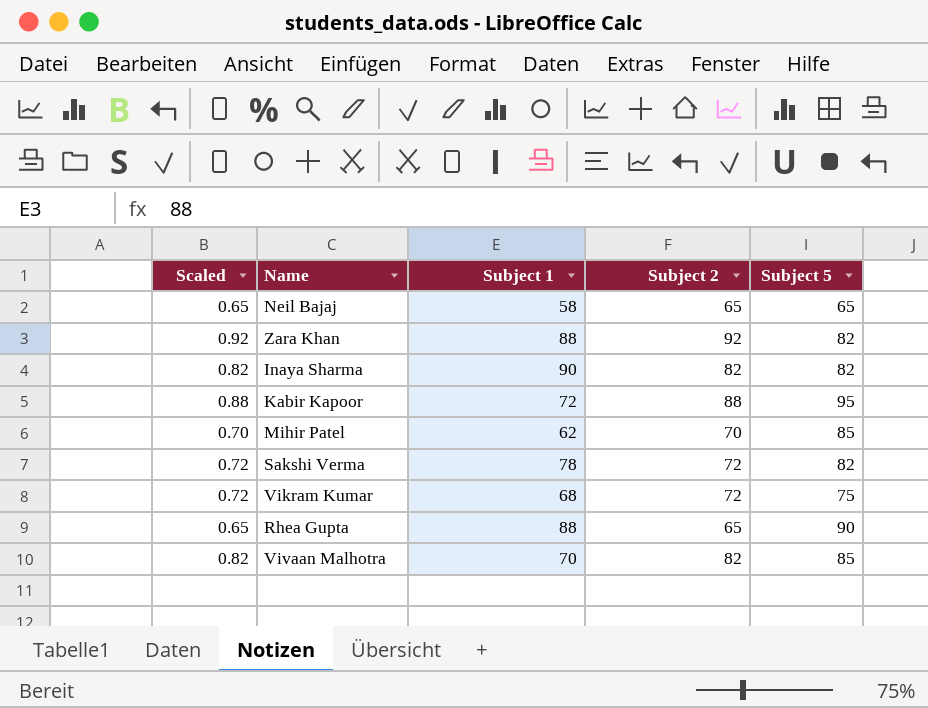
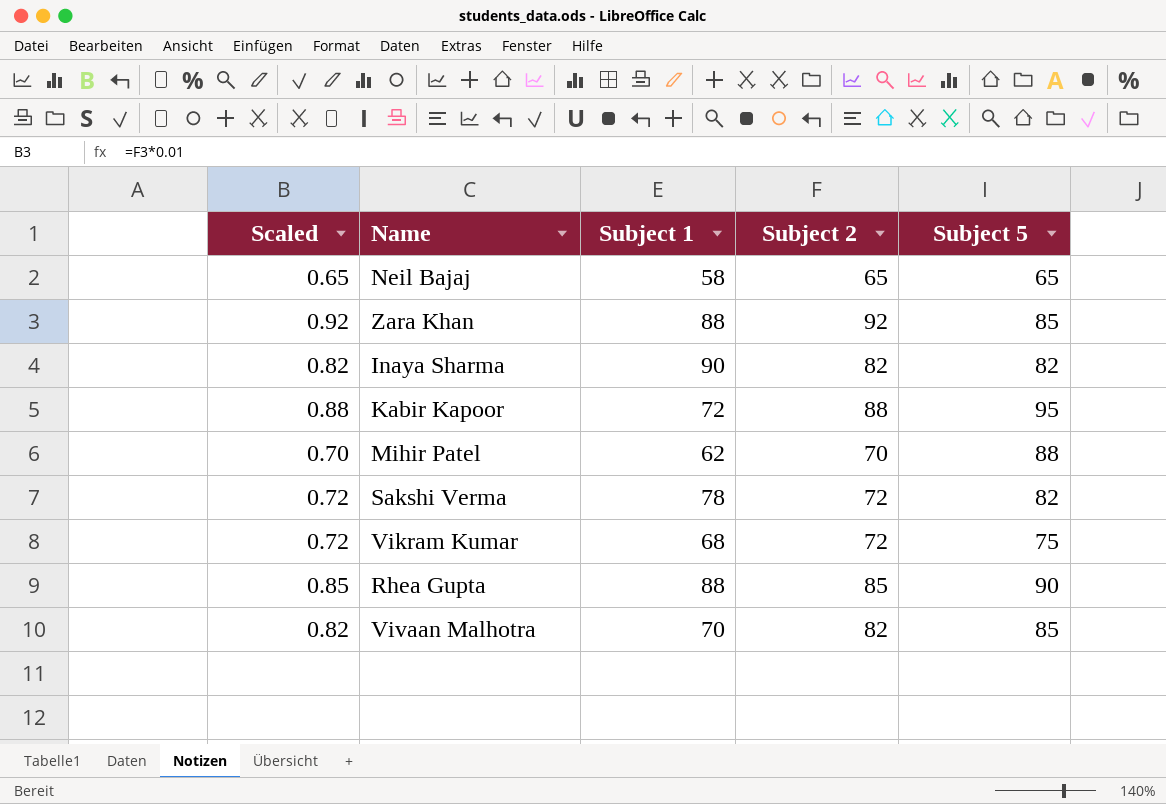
Zara Khan | Subject 5: 82 -> 85
Mihir Patel | Subject 5: 85 -> 88
Rhea Gupta | Scaled: 0.65 -> 0.85
Rhea Gupta | Subject 2: 65 -> 85

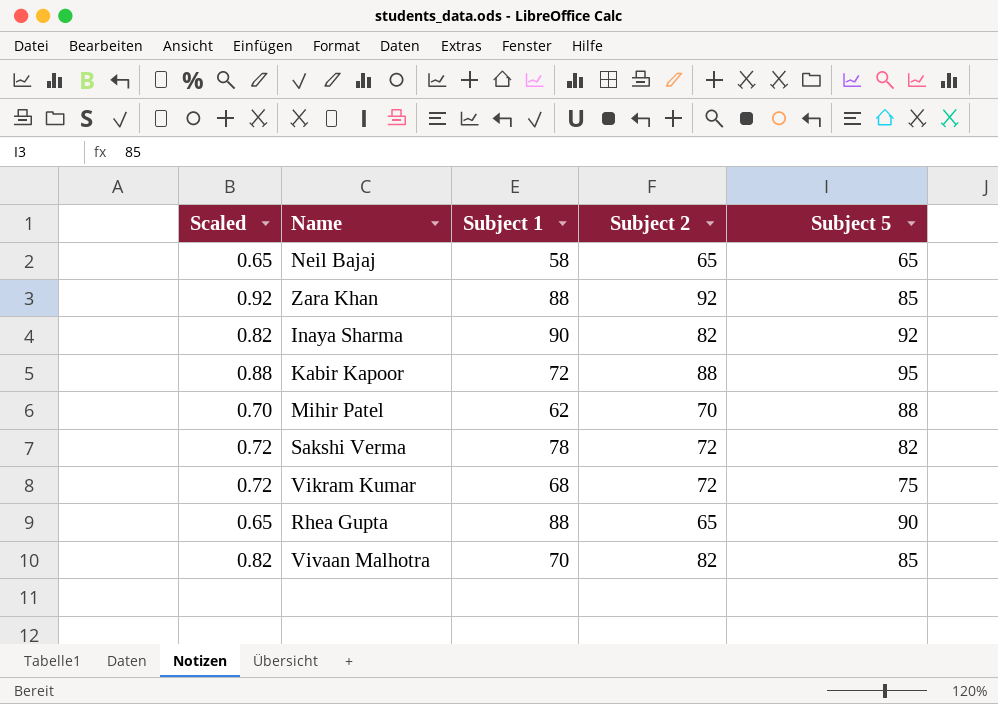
Inaya Sharma | Subject 5: 82 -> 92
Rhea Gupta | Scaled: 0.85 -> 0.65
Rhea Gupta | Subject 2: 85 -> 65

